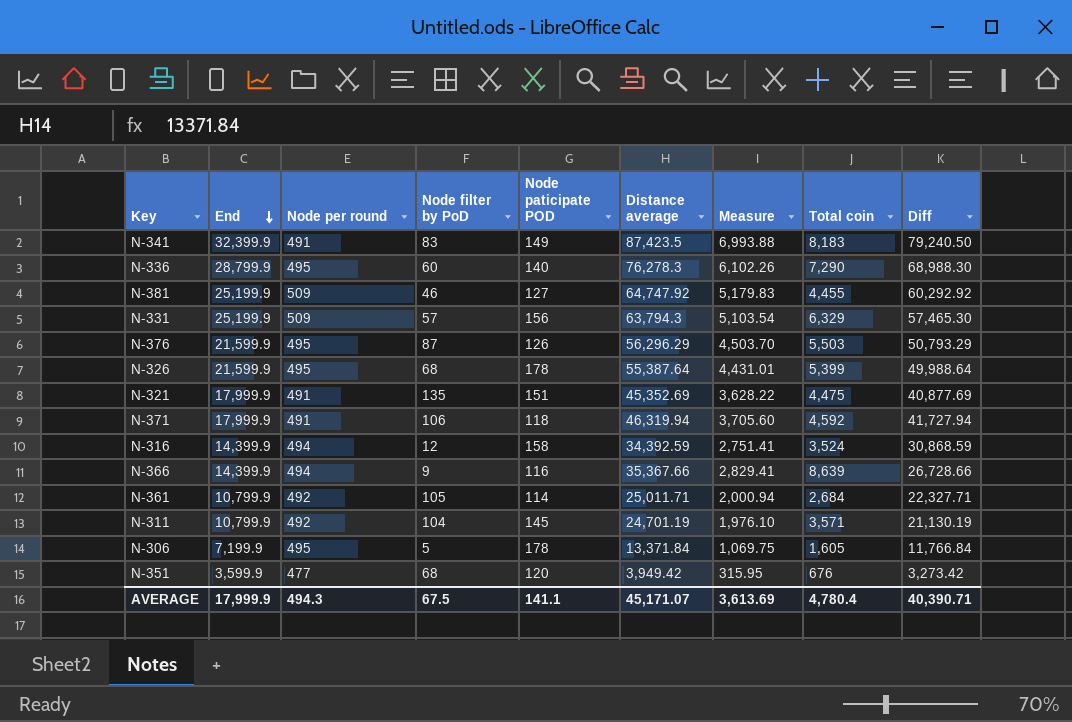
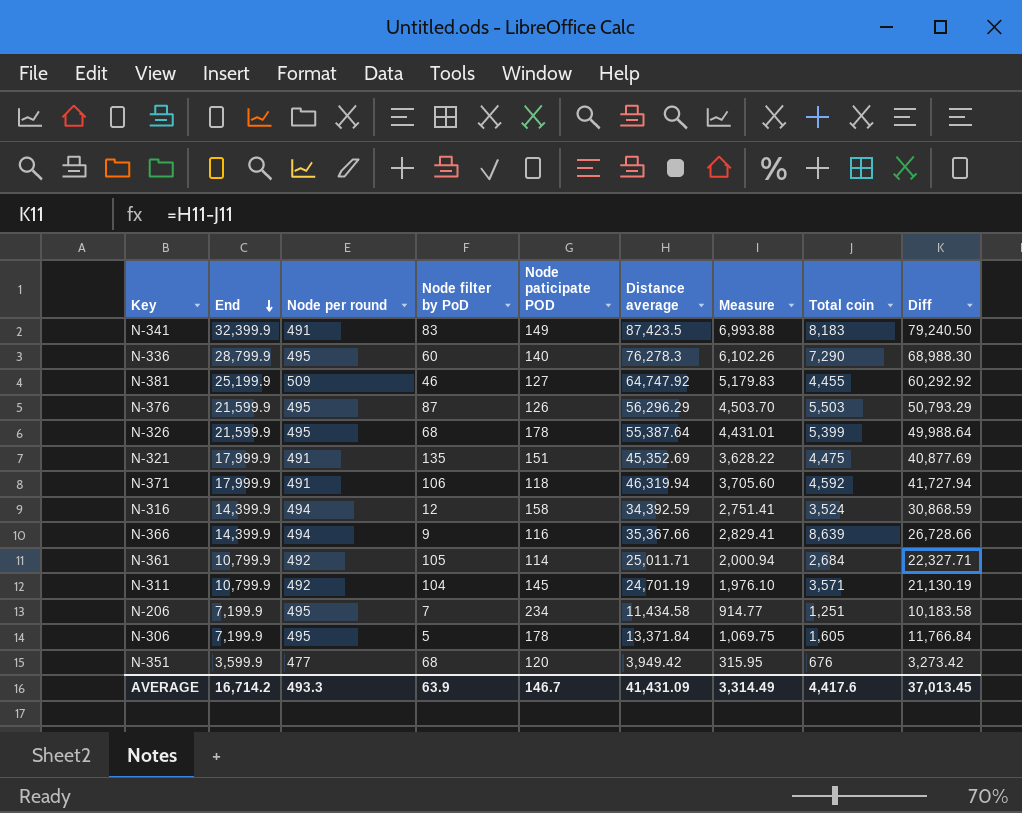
row N-331: 25,199.9 | 509 | 57 | 156 | 63,794.3 | 5,103.54 | 6,329 | 57,465.30 -> none
row N-206: none -> 7,199.9 | 495 | 7 | 234 | 11,434.58 | 914.77 | 1,251 | 10,183.58
AVERAGE | End: 17,999.9 -> 16,714.2
AVERAGE | Node per round: 494.3 -> 493.3
AVERAGE | Node filter by PoD: 67.5 -> 63.9
AVERAGE | Node paticipate POD: 141.1 -> 146.7
AVERAGE | Distance average: 45,171.07 -> 41,431.09
AVERAGE | Measure: 3,613.69 -> 3,314.49
AVERAGE | Total coin: 4,780.4 -> 4,417.6
AVERAGE | Diff: 40,390.71 -> 37,013.45

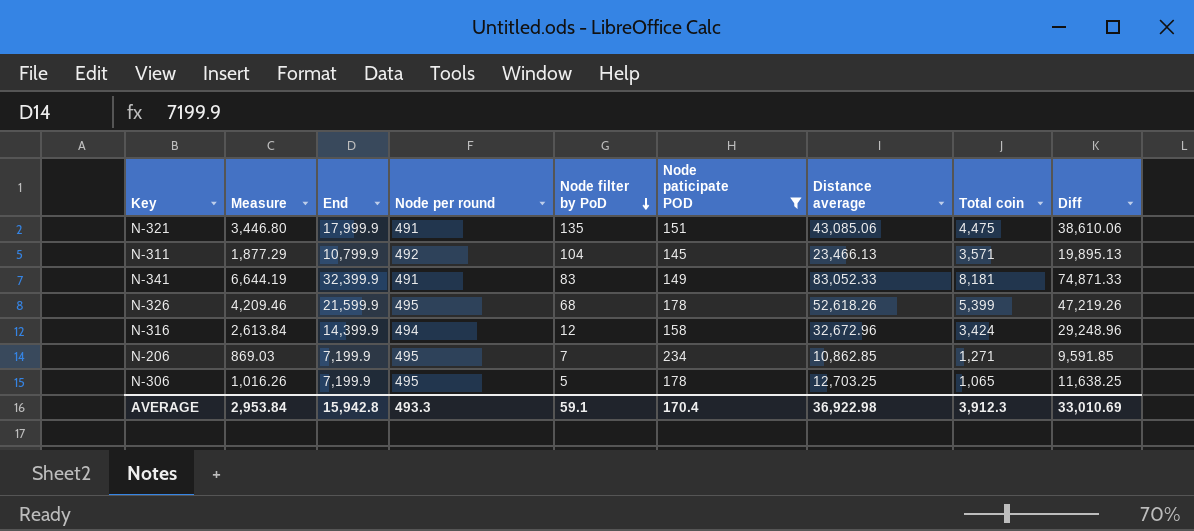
filter: none -> Node paticipate POD >= 145
row order: End descending -> Node filter by PoD descending
column Measure | position: 7 -> 2
N-321 | Measure: 3,628.22 -> 3,446.80
N-321 | Distance average: 45,352.69 -> 43,085.06
N-321 | Diff: 40,877.69 -> 38,610.06
N-311 | Measure: 1,976.10 -> 1,877.29
N-311 | Distance average: 24,701.19 -> 23,466.13
N-311 | Diff: 21,130.19 -> 19,895.13
N-341 | Measure: 6,993.88 -> 6,644.19
N-341 | Distance average: 87,423.5 -> 83,052.33
N-341 | Total coin: 8,183 -> 8,181
N-341 | Diff: 79,240.50 -> 74,871.33
N-326 | Measure: 4,431.01 -> 4,209.46
N-326 | Distance average: 55,387.64 -> 52,618.26
N-326 | Diff: 49,988.64 -> 47,219.26
N-316 | Measure: 2,751.41 -> 2,613.84
N-316 | Distance average: 34,392.59 -> 32,672.96
N-316 | Total coin: 3,524 -> 3,424
N-316 | Diff: 30,868.59 -> 29,248.96
N-206 | Measure: 914.77 -> 869.03
N-206 | Distance average: 11,434.58 -> 10,862.85
N-206 | Total coin: 1,251 -> 1,271
N-206 | Diff: 10,183.58 -> 9,591.85
N-306 | Measure: 1,069.75 -> 1,016.26
N-306 | Distance average: 13,371.84 -> 12,703.25
N-306 | Total coin: 1,605 -> 1,065
N-306 | Diff: 11,766.84 -> 11,638.25
AVERAGE | Measure: 3,314.49 -> 2,953.84
AVERAGE | End: 16,714.2 -> 15,942.8
AVERAGE | Node filter by PoD: 63.9 -> 59.1
AVERAGE | Node paticipate POD: 146.7 -> 170.4
AVERAGE | Distance average: 41,431.09 -> 36,922.98
AVERAGE | Total coin: 4,417.6 -> 3,912.3
AVERAGE | Diff: 37,013.45 -> 33,010.69

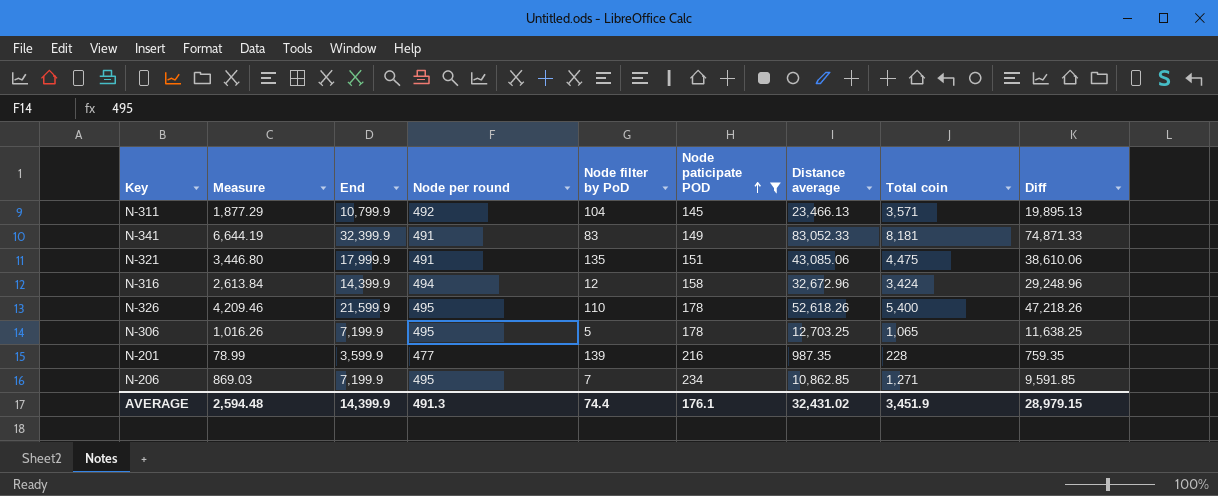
row order: Node filter by PoD descending -> Node paticipate POD ascending
N-326 | Node filter by PoD: 68 -> 110
N-326 | Total coin: 5,399 -> 5,400
N-326 | Diff: 47,219.26 -> 47,218.26
row N-201: none -> 78.99 | 3,599.9 | 477 | 139 | 216 | 987.35 | 228 | 759.35
AVERAGE | Measure: 2,953.84 -> 2,594.48
AVERAGE | End: 15,942.8 -> 14,399.9
AVERAGE | Node per round: 493.3 -> 491.3
AVERAGE | Node filter by PoD: 59.1 -> 74.4
AVERAGE | Node paticipate POD: 170.4 -> 176.1
AVERAGE | Distance average: 36,922.98 -> 32,431.02
AVERAGE | Total coin: 3,912.3 -> 3,451.9
AVERAGE | Diff: 33,010.69 -> 28,979.15

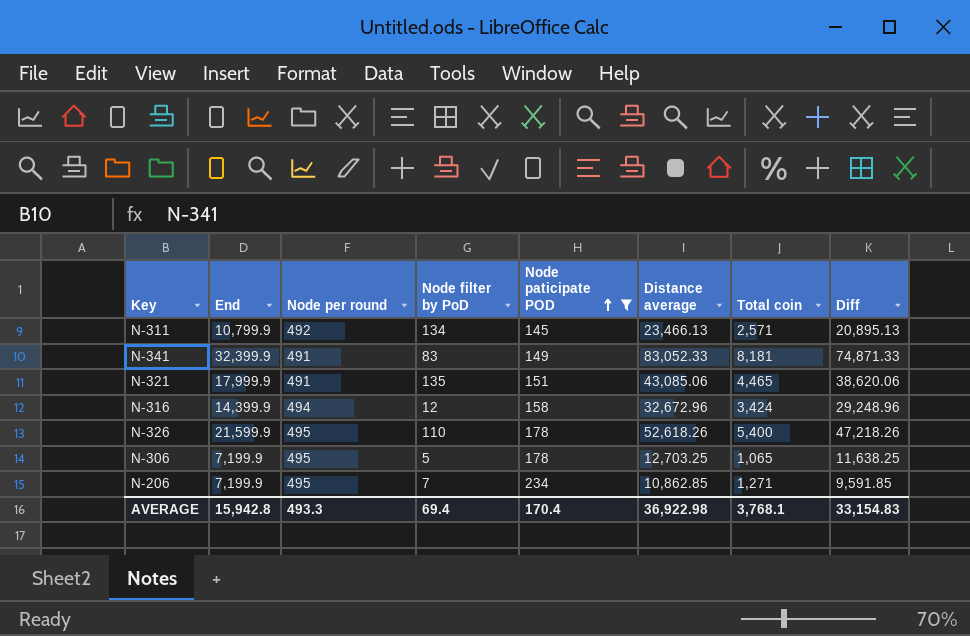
column Measure | formula: [Distance average] * 0.08 -> none
row N-201: 78.99 | 3,599.9 | 477 | 139 | 216 | 987.35 | 228 | 759.35 -> none
N-311 | Node filter by PoD: 104 -> 134
N-311 | Total coin: 3,571 -> 2,571
N-311 | Diff: 19,895.13 -> 20,895.13
N-321 | Total coin: 4,475 -> 4,465
N-321 | Diff: 38,610.06 -> 38,620.06
AVERAGE | End: 14,399.9 -> 15,942.8
AVERAGE | Node per round: 491.3 -> 493.3
AVERAGE | Node filter by PoD: 74.4 -> 69.4
AVERAGE | Node paticipate POD: 176.1 -> 170.4
AVERAGE | Distance average: 32,431.02 -> 36,922.98
AVERAGE | Total coin: 3,451.9 -> 3,768.1
AVERAGE | Diff: 28,979.15 -> 33,154.83

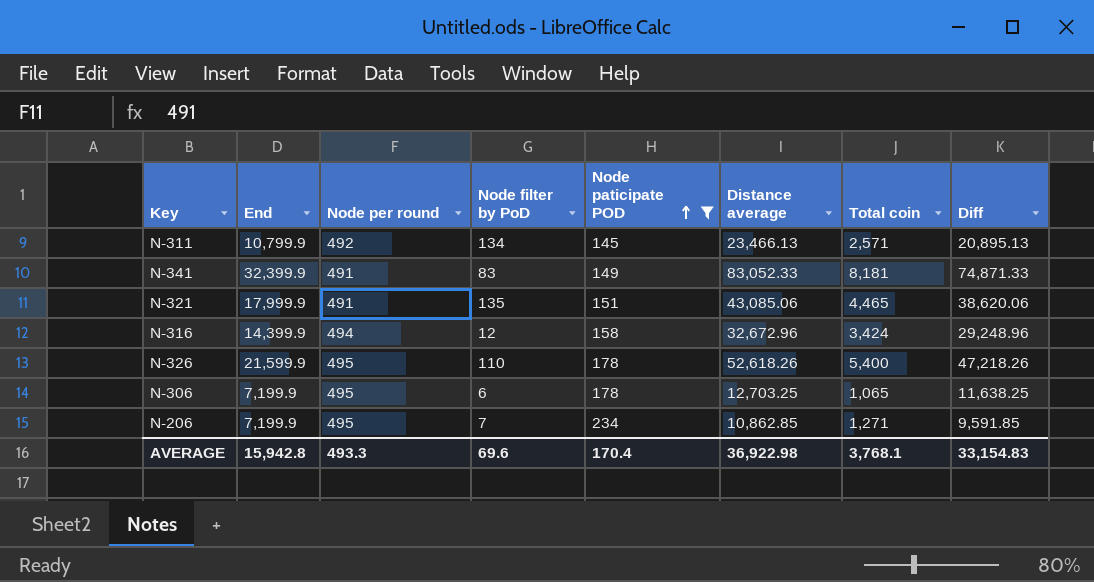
N-306 | Node filter by PoD: 5 -> 6
AVERAGE | Node filter by PoD: 69.4 -> 69.6

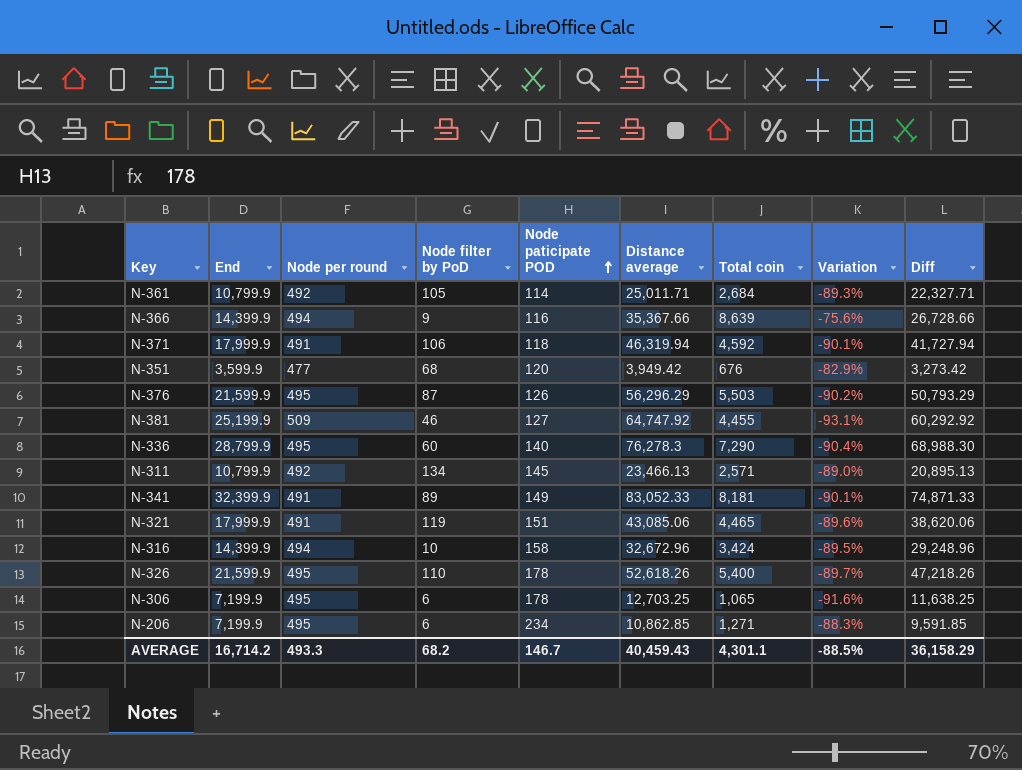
filter: Node paticipate POD >= 145 -> none
column Variation | formula: none -> ([Total coin] - [Distance average]) / [Distance average]
N-341 | Node filter by PoD: 83 -> 89
N-321 | Node filter by PoD: 135 -> 119
N-316 | Node filter by PoD: 12 -> 10
N-206 | Node filter by PoD: 7 -> 6
AVERAGE | End: 15,942.8 -> 16,714.2
AVERAGE | Node filter by PoD: 69.6 -> 68.2
AVERAGE | Node paticipate POD: 170.4 -> 146.7
AVERAGE | Distance average: 36,922.98 -> 40,459.43
AVERAGE | Total coin: 3,768.1 -> 4,301.1
AVERAGE | Diff: 33,154.83 -> 36,158.29

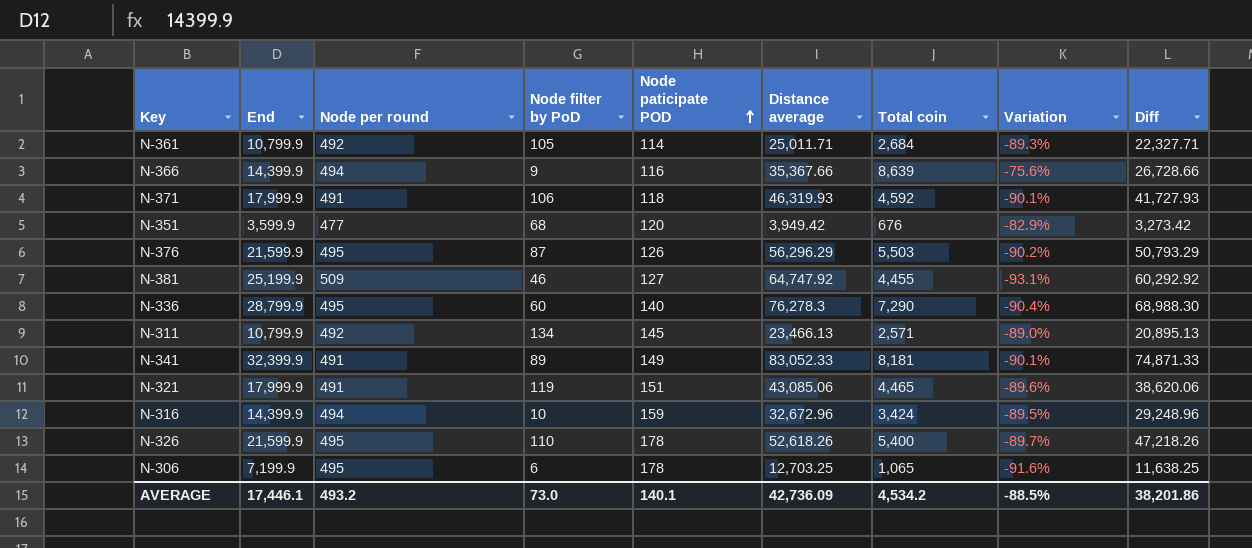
row N-206: 7,199.9 | 495 | 6 | 234 | 10,862.85 | 1,271 | -88.3% | 9,591.85 -> none
N-371 | Distance average: 46,319.94 -> 46,319.93
N-371 | Diff: 41,727.94 -> 41,727.93
N-316 | Node paticipate POD: 158 -> 159
AVERAGE | End: 16,714.2 -> 17,446.1
AVERAGE | Node per round: 493.3 -> 493.2
AVERAGE | Node filter by PoD: 68.2 -> 73.0
AVERAGE | Node paticipate POD: 146.7 -> 140.1
AVERAGE | Distance average: 40,459.43 -> 42,736.09
AVERAGE | Total coin: 4,301.1 -> 4,534.2
AVERAGE | Diff: 36,158.29 -> 38,201.86

